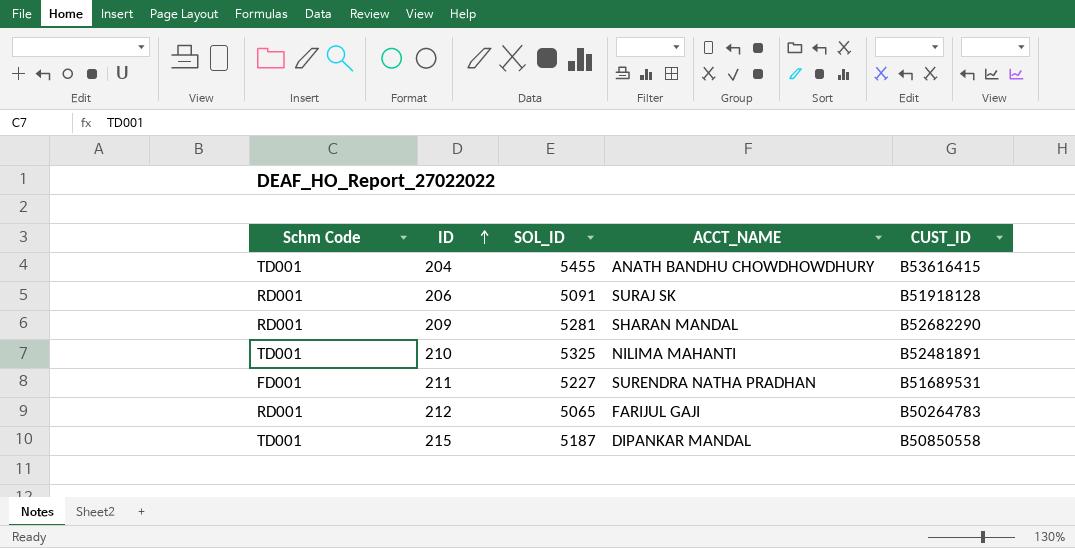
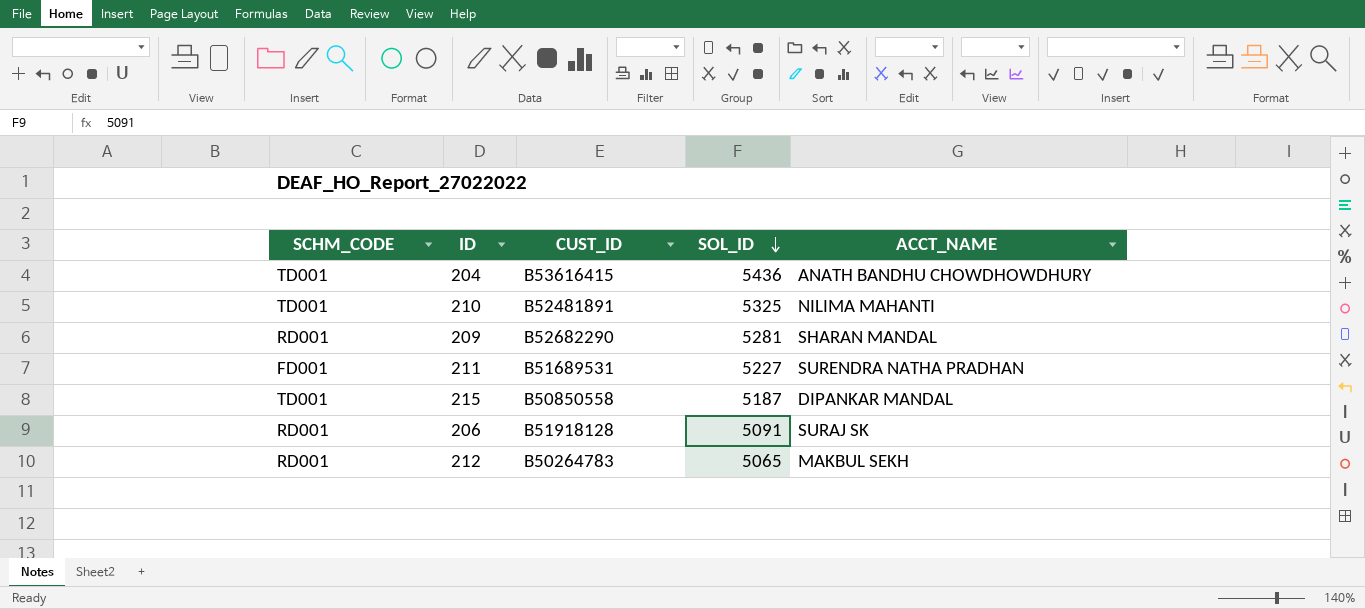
row order: ID ascending -> SOL_ID descending
column name: Schm Code -> SCHM_CODE
column CUST_ID | position: 5 -> 3
204 | SOL_ID: 5455 -> 5436
212 | ACCT_NAME: FARIJUL GAJI -> MAKBUL SEKH

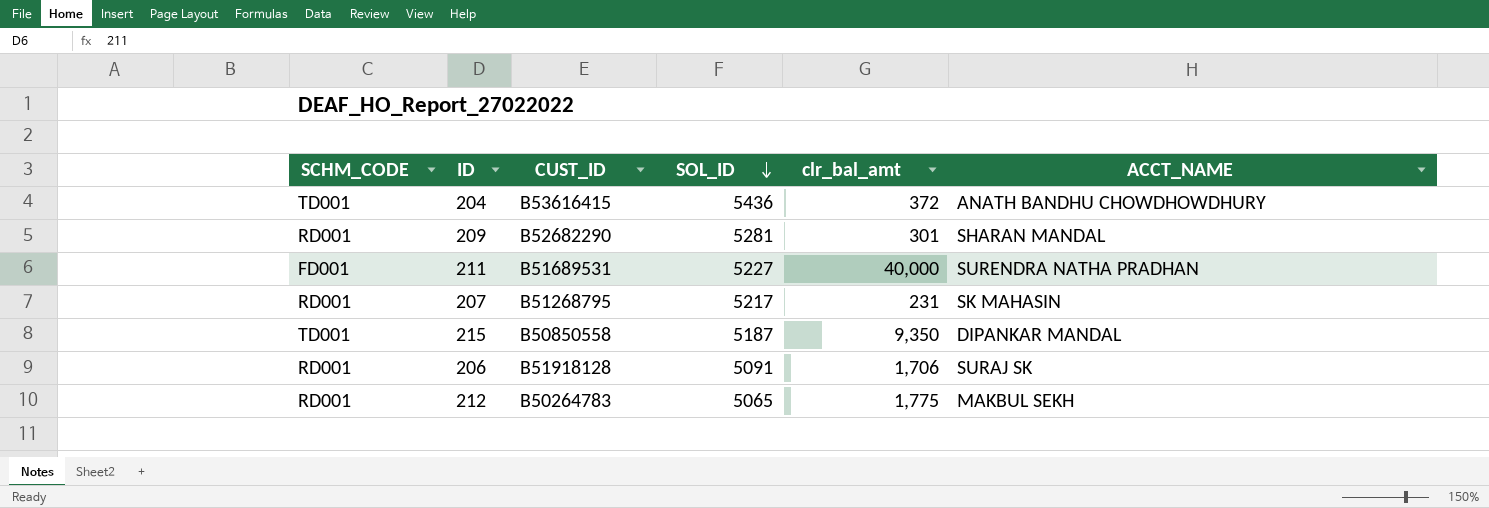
column clr_bal_amt | position: none -> 5
row 210: TD001 | B52481891 | 5325 | NILIMA MAHANTI -> none
row 207: none -> RD001 | B51268795 | 5217 | 231 | SK MAHASIN

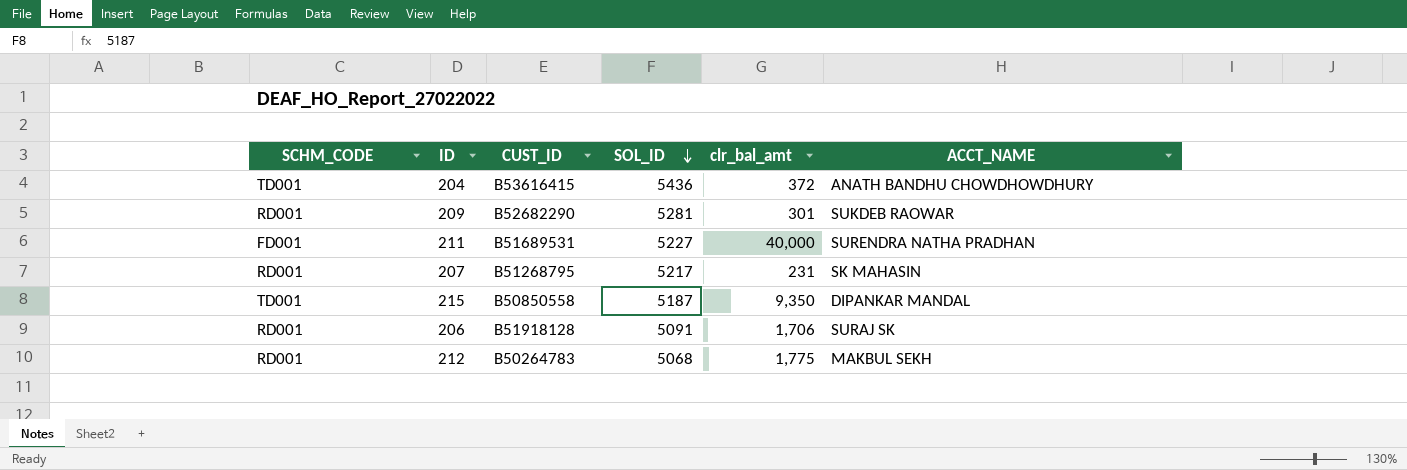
209 | ACCT_NAME: SHARAN MANDAL -> SUKDEB RAOWAR
212 | SOL_ID: 5065 -> 5068

